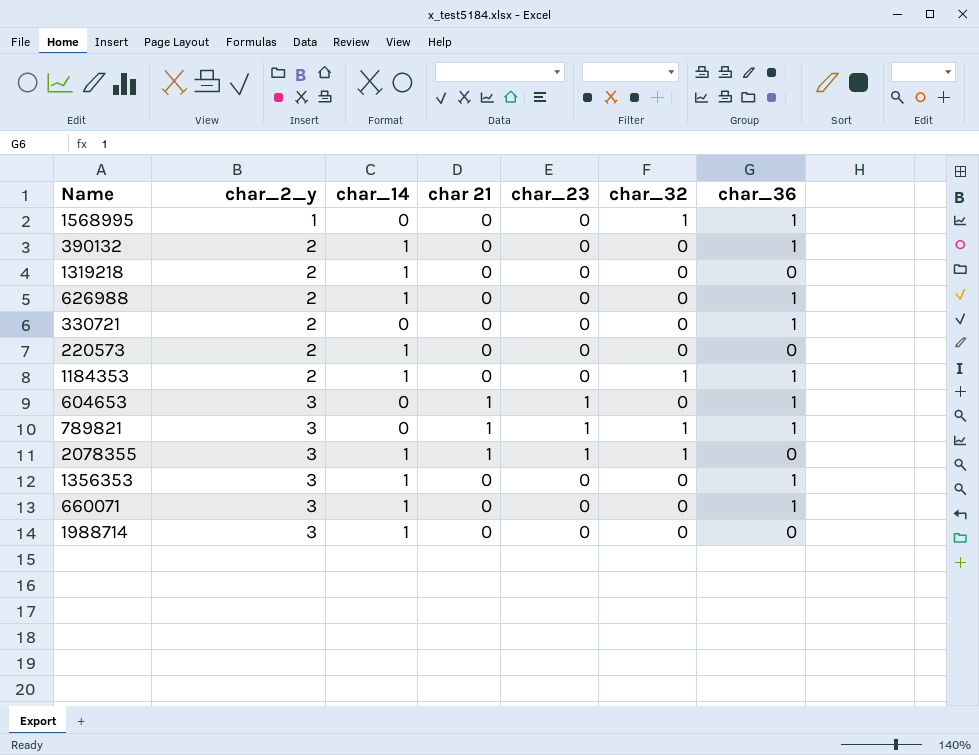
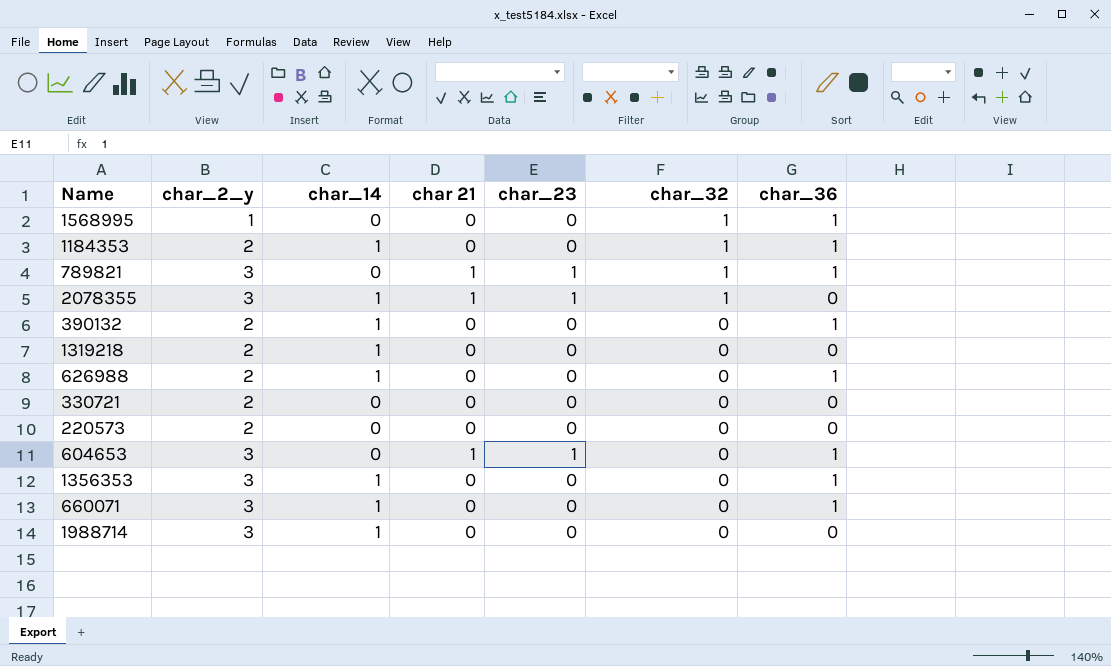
row order: char_2_y ascending -> char_32 descending
330721 | char_36: 1 -> 0
220573 | char_14: 1 -> 0

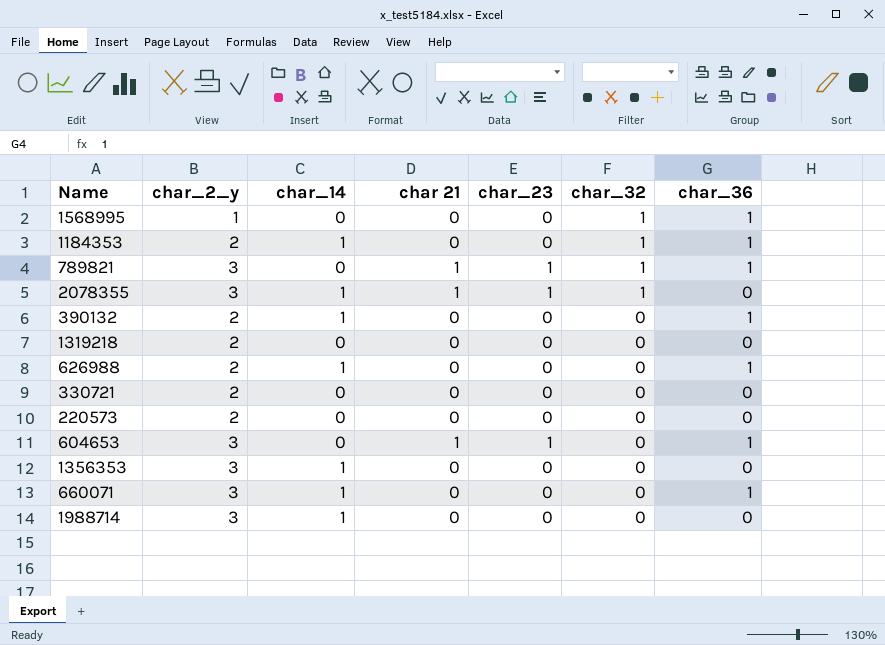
1319218 | char_14: 1 -> 0
1356353 | char_36: 1 -> 0

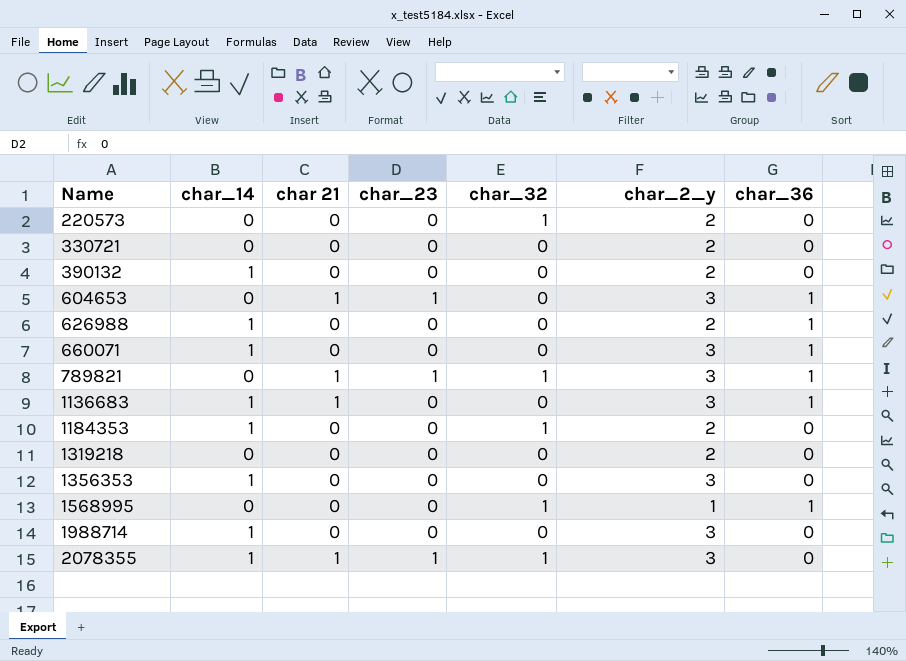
row order: char_32 descending -> Name ascending
column char_2_y | position: 2 -> 6
220573 | char_32: 0 -> 1
390132 | char_36: 1 -> 0
row 1136683: none -> 1 | 1 | 0 | 0 | 3 | 1
1184353 | char_36: 1 -> 0

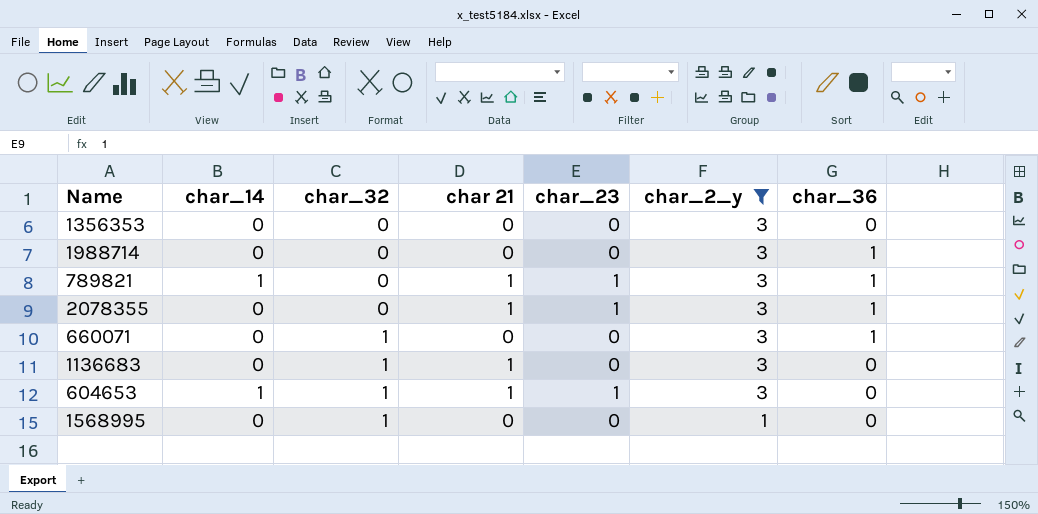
filter: none -> char_2_y != 2
row order: Name ascending -> char_32 ascending
column char_32 | position: 5 -> 3
1356353 | char_14: 1 -> 0
1988714 | char_14: 1 -> 0
1988714 | char_36: 0 -> 1
789821 | char_14: 0 -> 1
789821 | char_32: 1 -> 0
2078355 | char_14: 1 -> 0
2078355 | char_32: 1 -> 0
2078355 | char_36: 0 -> 1
660071 | char_14: 1 -> 0
660071 | char_32: 0 -> 1
1136683 | char_14: 1 -> 0
1136683 | char_32: 0 -> 1
1136683 | char_36: 1 -> 0
604653 | char_14: 0 -> 1
604653 | char_32: 0 -> 1
604653 | char_36: 1 -> 0
1568995 | char_36: 1 -> 0

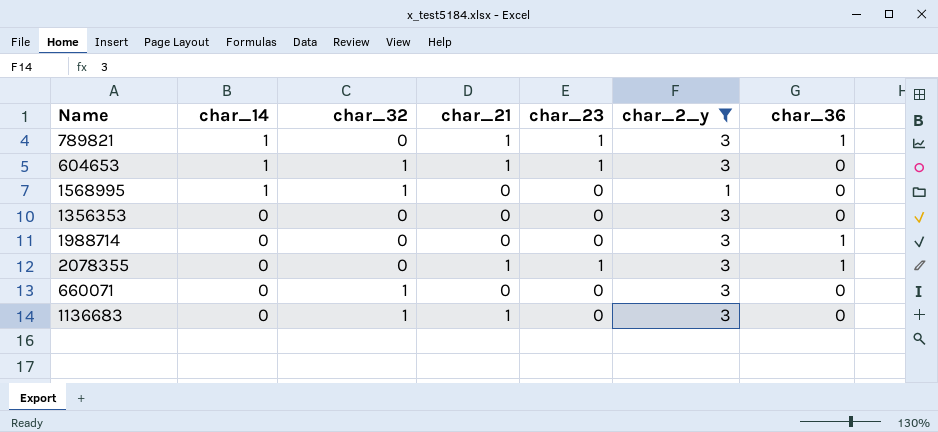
row order: char_32 ascending -> char_14 descending
column name: char 21 -> char_21
1568995 | char_14: 0 -> 1
660071 | char_36: 1 -> 0

